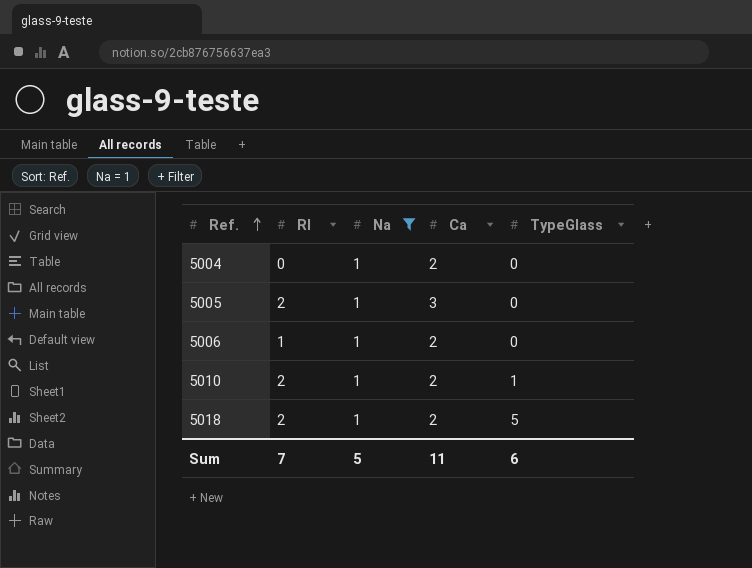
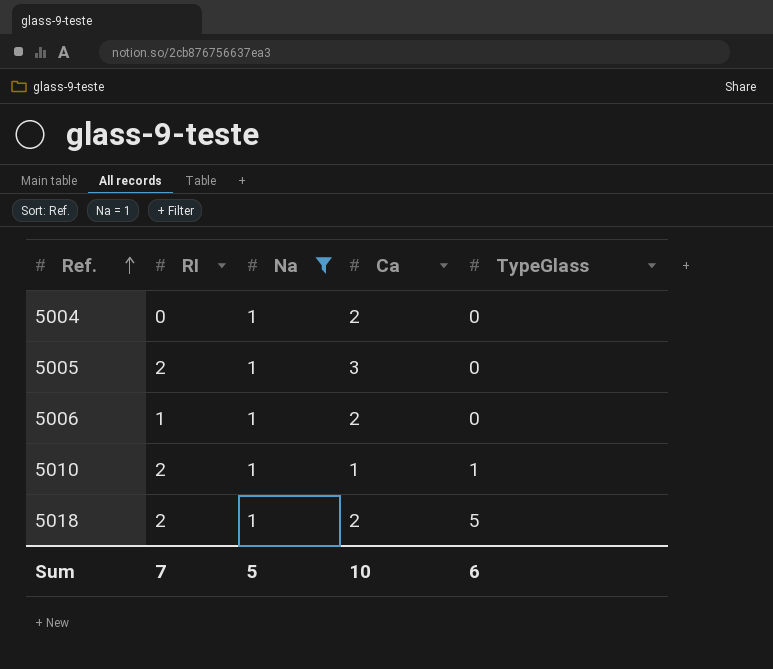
5010 | Ca: 2 -> 1
Sum | Ca: 11 -> 10

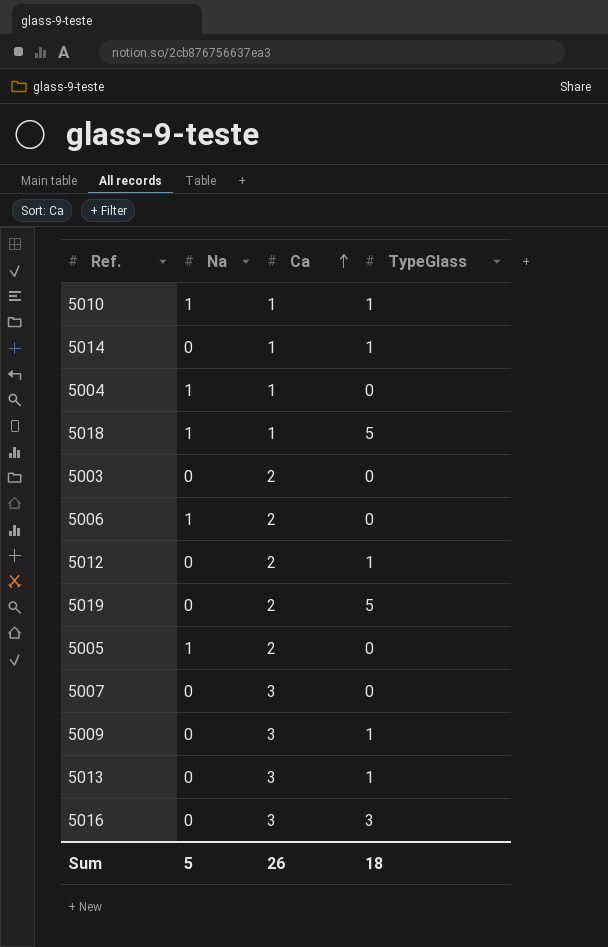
filter: Na = 1 -> none
row order: Ref. ascending -> Ca ascending
column RI | position: 2 -> none
5004 | Ca: 2 -> 1
5018 | Ca: 2 -> 1
5005 | Ca: 3 -> 2
Sum | Ca: 10 -> 26
Sum | TypeGlass: 6 -> 18

